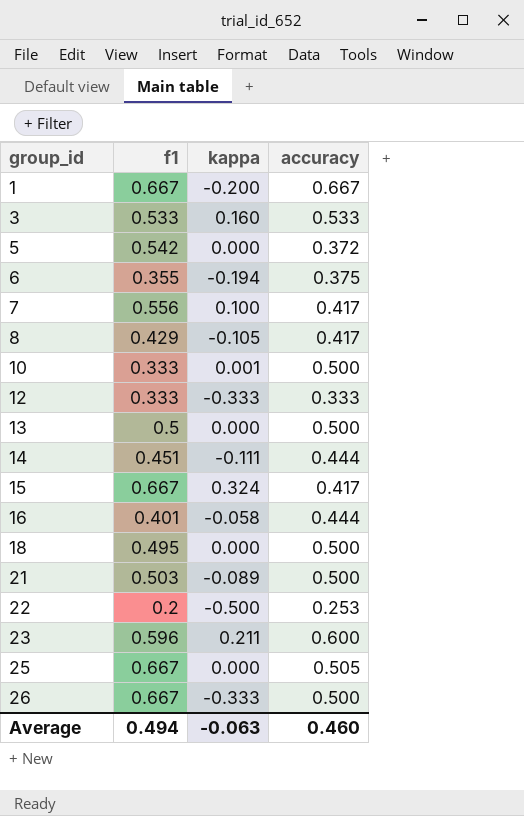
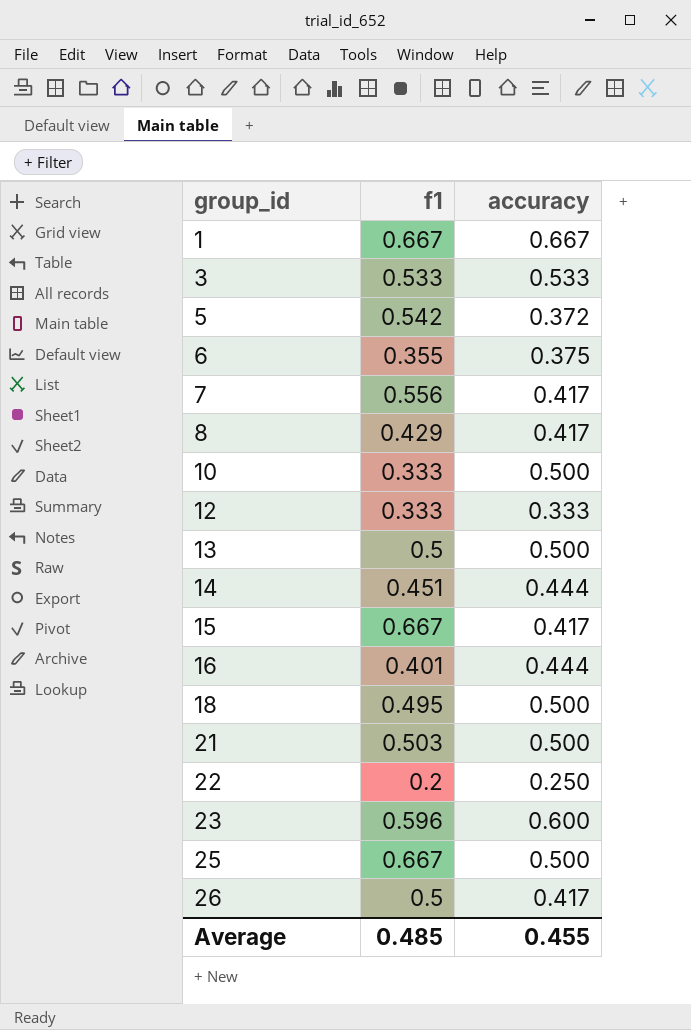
column kappa | position: 3 -> none
22 | accuracy: 0.253 -> 0.250
25 | accuracy: 0.505 -> 0.500
26 | f1: 0.667 -> 0.5
26 | accuracy: 0.500 -> 0.417
Average | f1: 0.494 -> 0.485
Average | accuracy: 0.460 -> 0.455

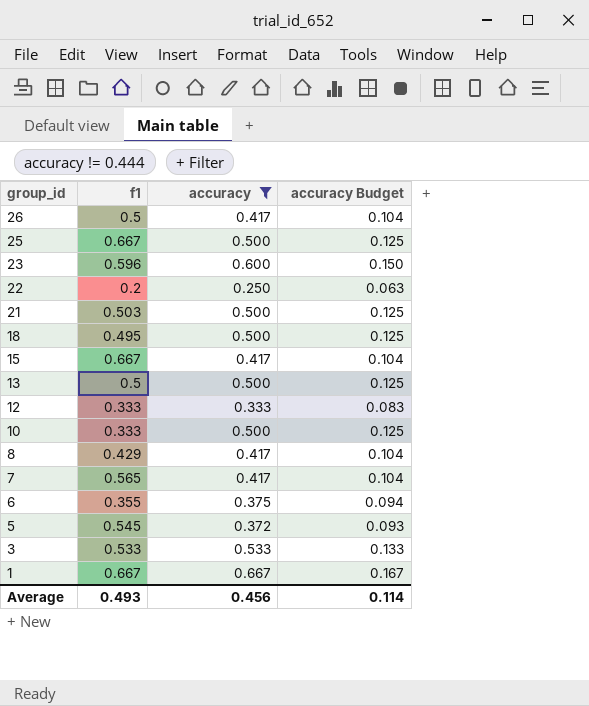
filter: none -> accuracy != 0.444
row order: group_id ascending -> group_id descending
column accuracy Budget | formula: none -> [accuracy] * 0.25
7 | f1: 0.556 -> 0.565
5 | f1: 0.542 -> 0.545
Average | f1: 0.485 -> 0.493
Average | accuracy: 0.455 -> 0.456

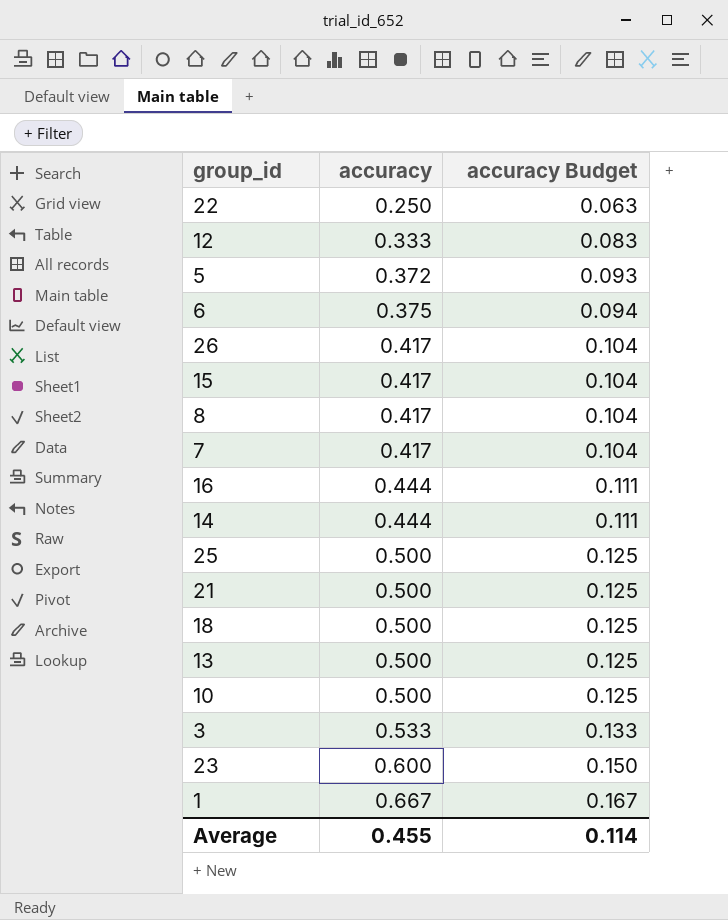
filter: accuracy != 0.444 -> none
row order: group_id descending -> accuracy ascending
column f1 | position: 2 -> none
Average | accuracy: 0.456 -> 0.455

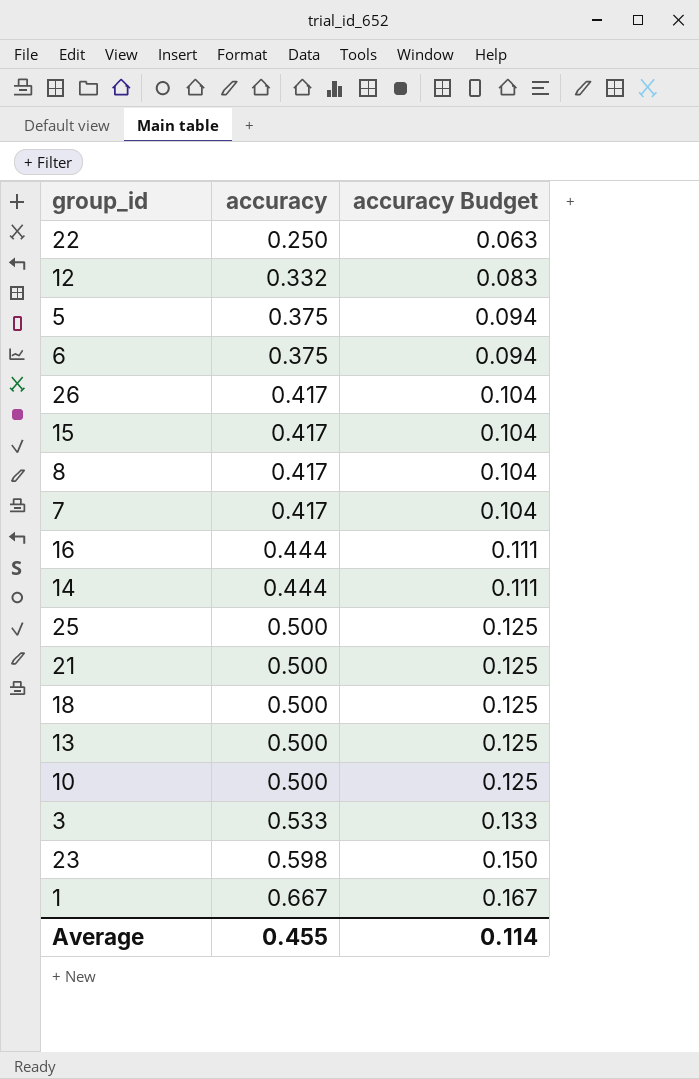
12 | accuracy: 0.333 -> 0.332
5 | accuracy: 0.372 -> 0.375
5 | accuracy Budget: 0.093 -> 0.094
23 | accuracy: 0.600 -> 0.598

